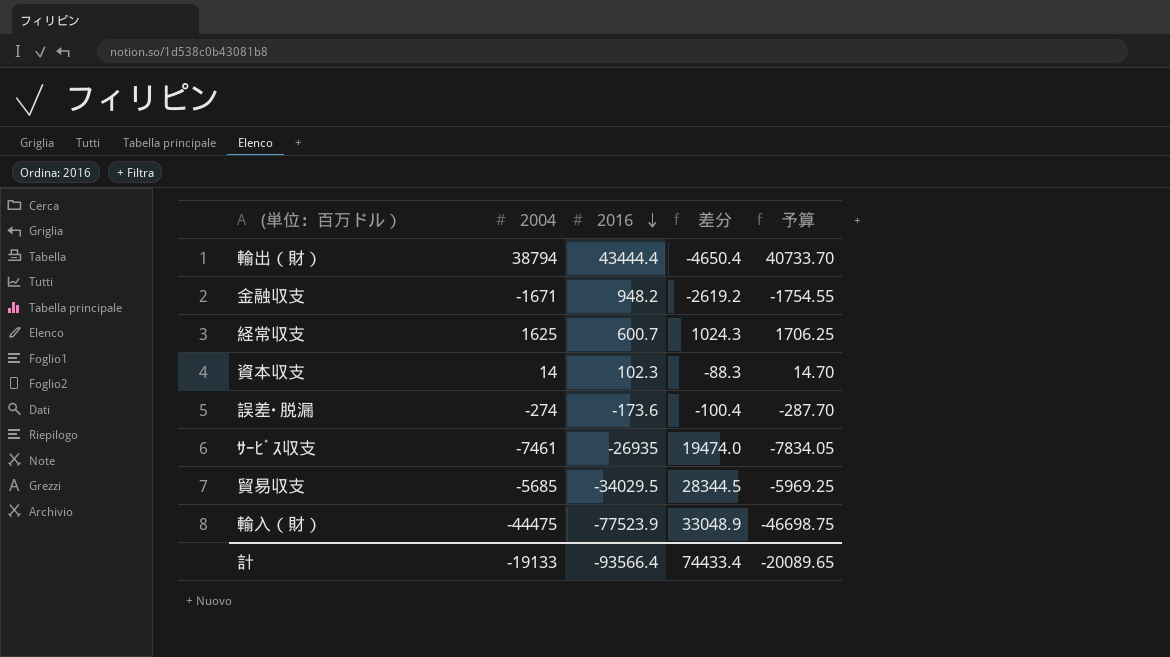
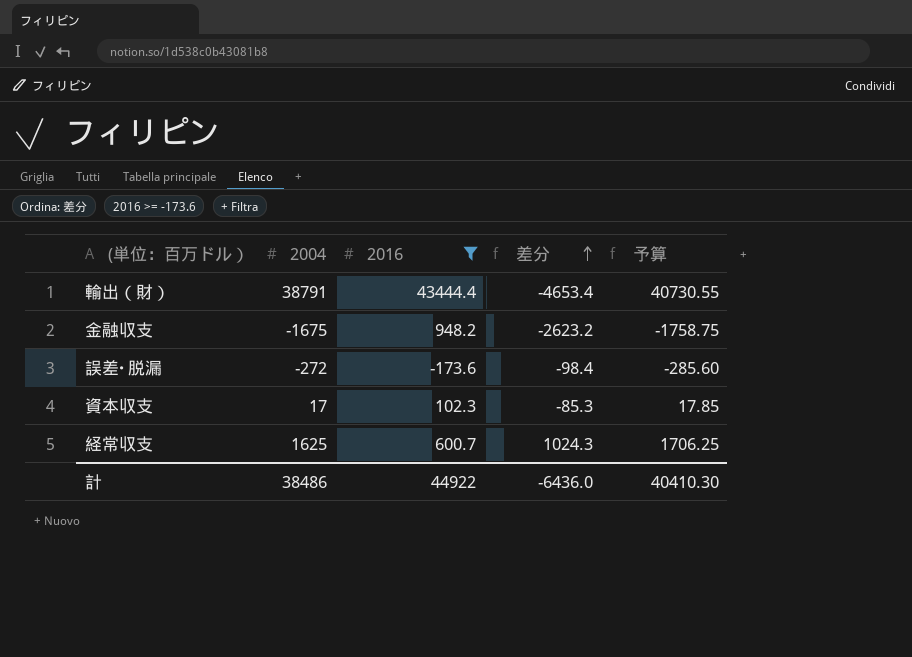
filter: none -> 2016 >= -173.6
row order: 2016 descending -> 差分 ascending
輸出（財） | 2004: 38794 -> 38791
輸出（財） | 差分: -4650.4 -> -4653.4
輸出（財） | 予算: 40733.70 -> 40730.55
金融収支 | 2004: -1671 -> -1675
金融収支 | 差分: -2619.2 -> -2623.2
金融収支 | 予算: -1754.55 -> -1758.75
誤差･脱漏 | 2004: -274 -> -272
誤差･脱漏 | 差分: -100.4 -> -98.4
誤差･脱漏 | 予算: -287.70 -> -285.60
資本収支 | 2004: 14 -> 17
資本収支 | 差分: -88.3 -> -85.3
資本収支 | 予算: 14.70 -> 17.85
計 | 2004: -19133 -> 38486
計 | 2016: -93566.4 -> 44922
計 | 差分: 74433.4 -> -6436.0
計 | 予算: -20089.65 -> 40410.30

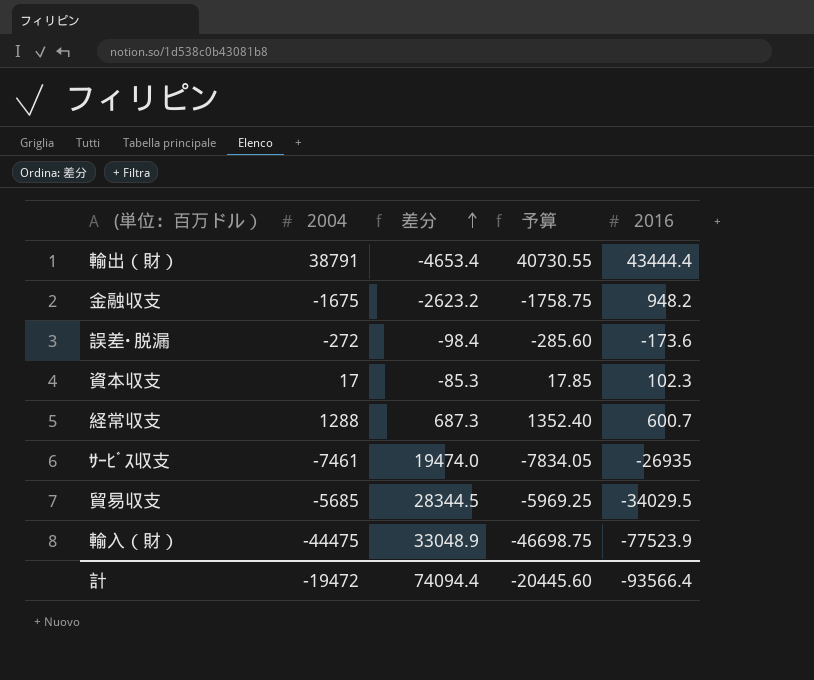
filter: 2016 >= -173.6 -> none
column 2016 | position: 3 -> 5
経常収支 | 2004: 1625 -> 1288
経常収支 | 差分: 1024.3 -> 687.3
経常収支 | 予算: 1706.25 -> 1352.40
計 | 2004: 38486 -> -19472
計 | 差分: -6436.0 -> 74094.4
計 | 予算: 40410.30 -> -20445.60
計 | 2016: 44922 -> -93566.4

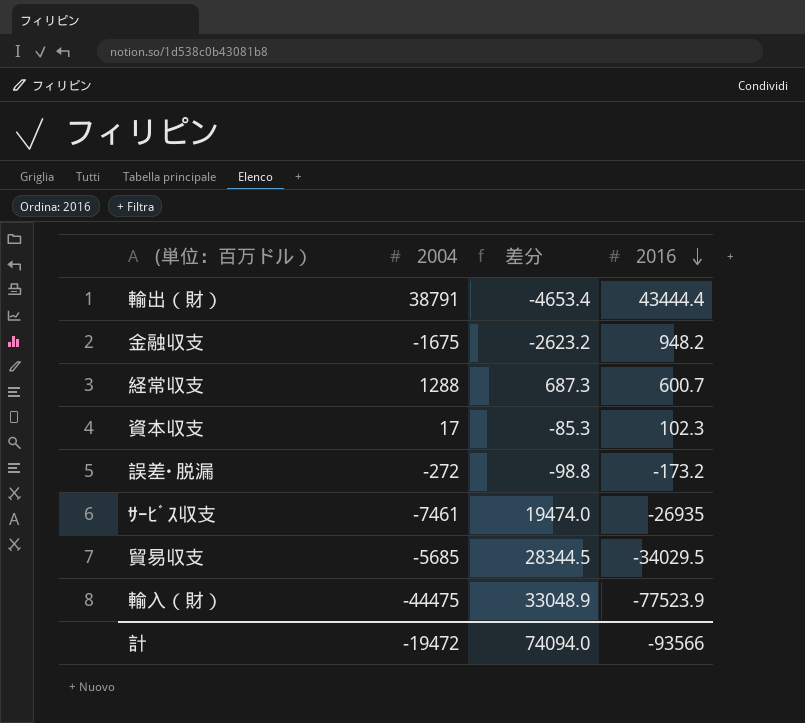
row order: 差分 ascending -> 2016 descending
column 予算 | formula: [2004] * 1.05 -> none
誤差･脱漏 | 差分: -98.4 -> -98.8
誤差･脱漏 | 2016: -173.6 -> -173.2
計 | 差分: 74094.4 -> 74094.0
計 | 2016: -93566.4 -> -93566

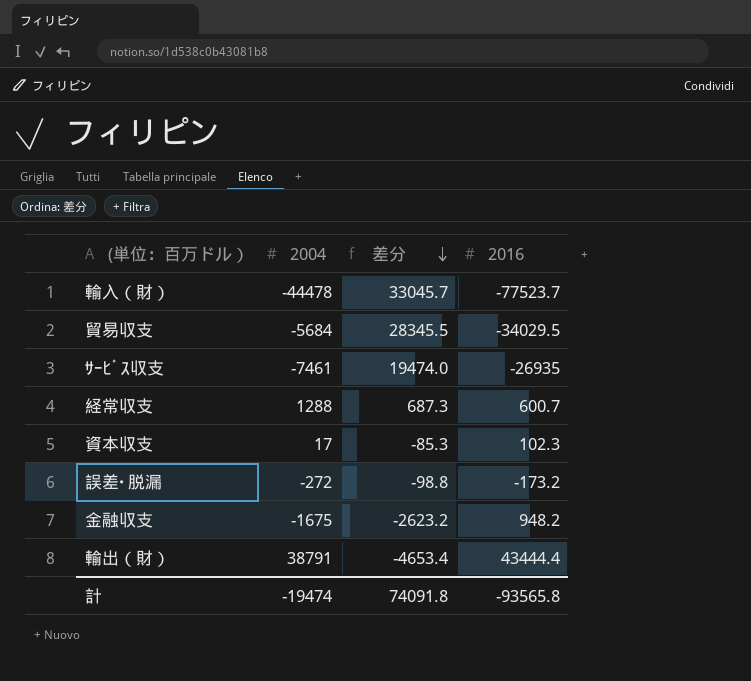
row order: 2016 descending -> 差分 descending
輸入（財） | 2004: -44475 -> -44478
輸入（財） | 差分: 33048.9 -> 33045.7
輸入（財） | 2016: -77523.9 -> -77523.7
貿易収支 | 2004: -5685 -> -5684
貿易収支 | 差分: 28344.5 -> 28345.5
計 | 2004: -19472 -> -19474
計 | 差分: 74094.0 -> 74091.8
計 | 2016: -93566 -> -93565.8

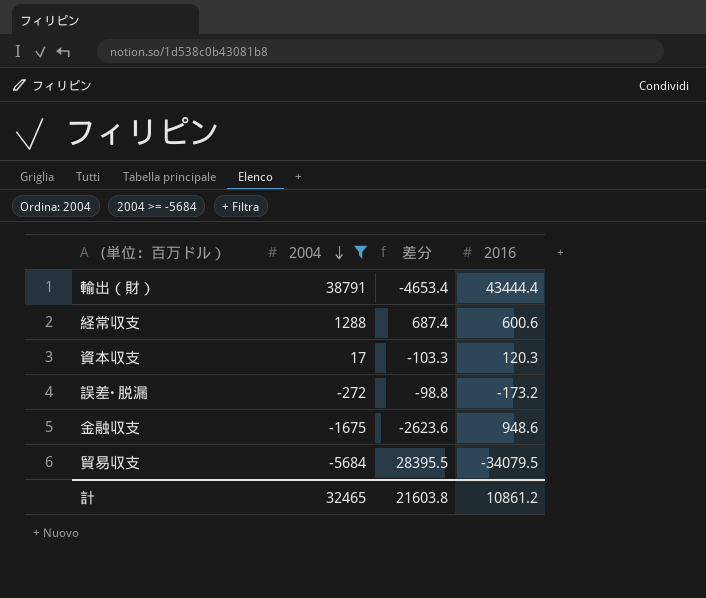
filter: none -> 2004 >= -5684
row order: 差分 descending -> 2004 descending
経常収支 | 差分: 687.3 -> 687.4
経常収支 | 2016: 600.7 -> 600.6
資本収支 | 差分: -85.3 -> -103.3
資本収支 | 2016: 102.3 -> 120.3
金融収支 | 差分: -2623.2 -> -2623.6
金融収支 | 2016: 948.2 -> 948.6
貿易収支 | 差分: 28345.5 -> 28395.5
貿易収支 | 2016: -34029.5 -> -34079.5
計 | 2004: -19474 -> 32465
計 | 差分: 74091.8 -> 21603.8
計 | 2016: -93565.8 -> 10861.2

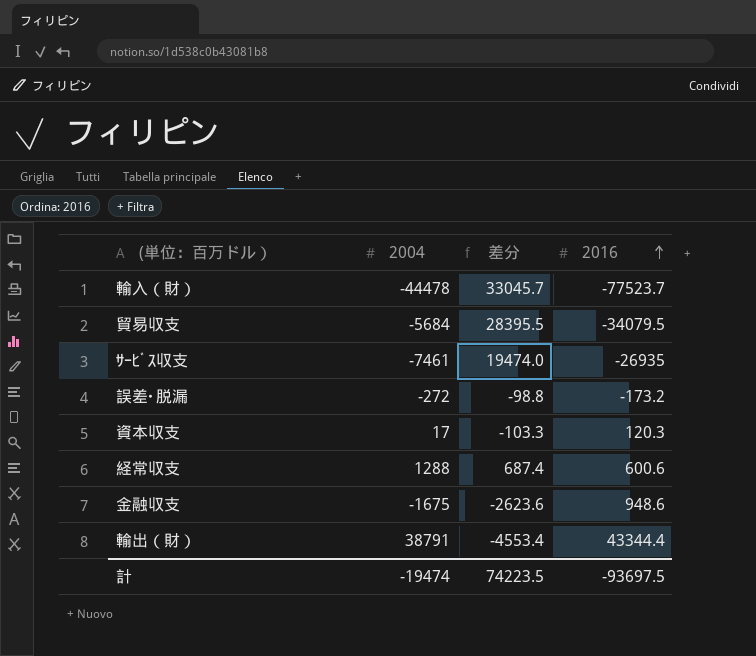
filter: 2004 >= -5684 -> none
row order: 2004 descending -> 2016 ascending
輸出（財） | 差分: -4653.4 -> -4553.4
輸出（財） | 2016: 43444.4 -> 43344.4
計 | 2004: 32465 -> -19474
計 | 差分: 21603.8 -> 74223.5
計 | 2016: 10861.2 -> -93697.5

